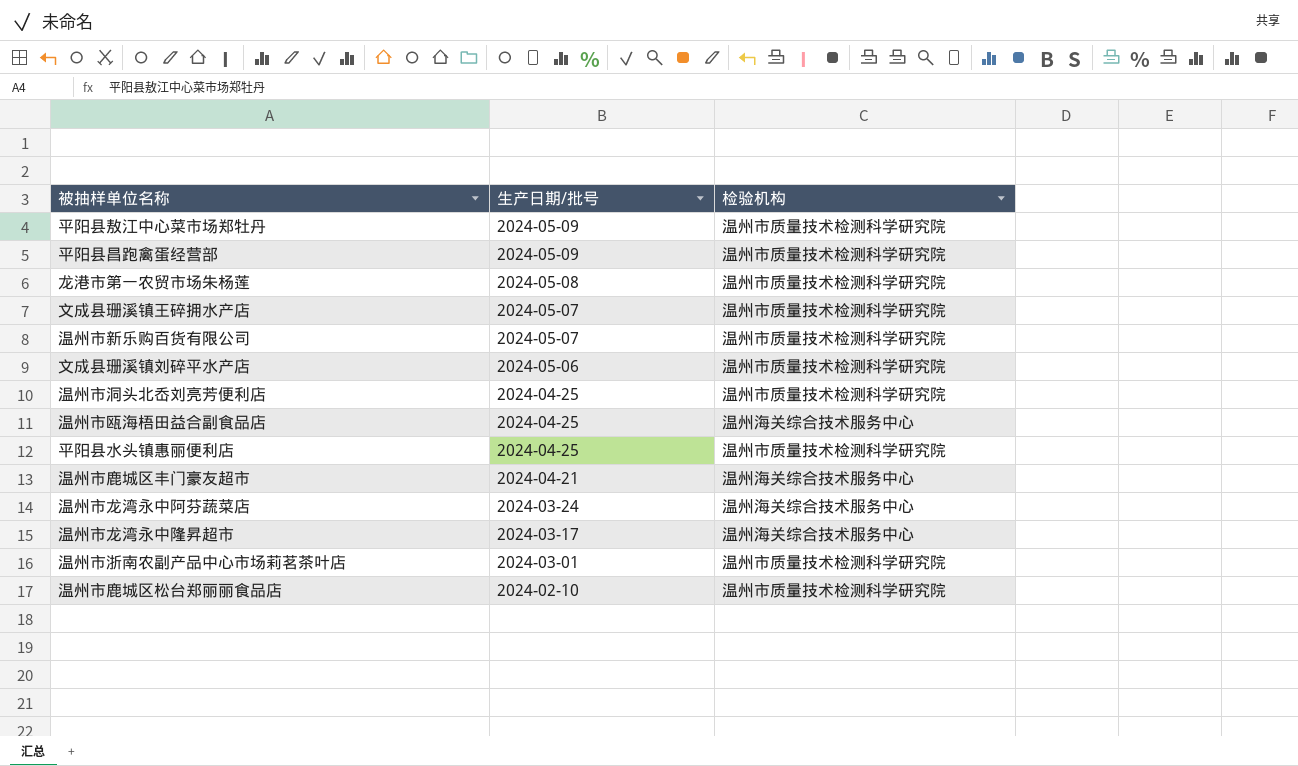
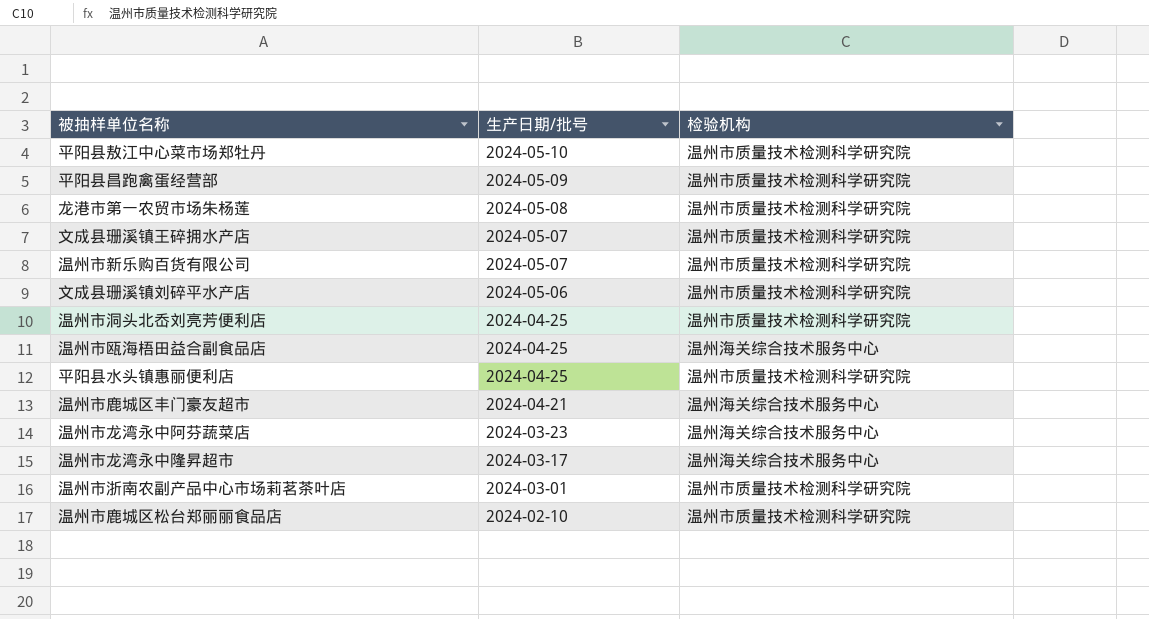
平阳县敖江中心菜市场郑牡丹 | 生产日期/批号: 2024-05-09 -> 2024-05-10
温州市龙湾永中阿芬蔬菜店 | 生产日期/批号: 2024-03-24 -> 2024-03-23

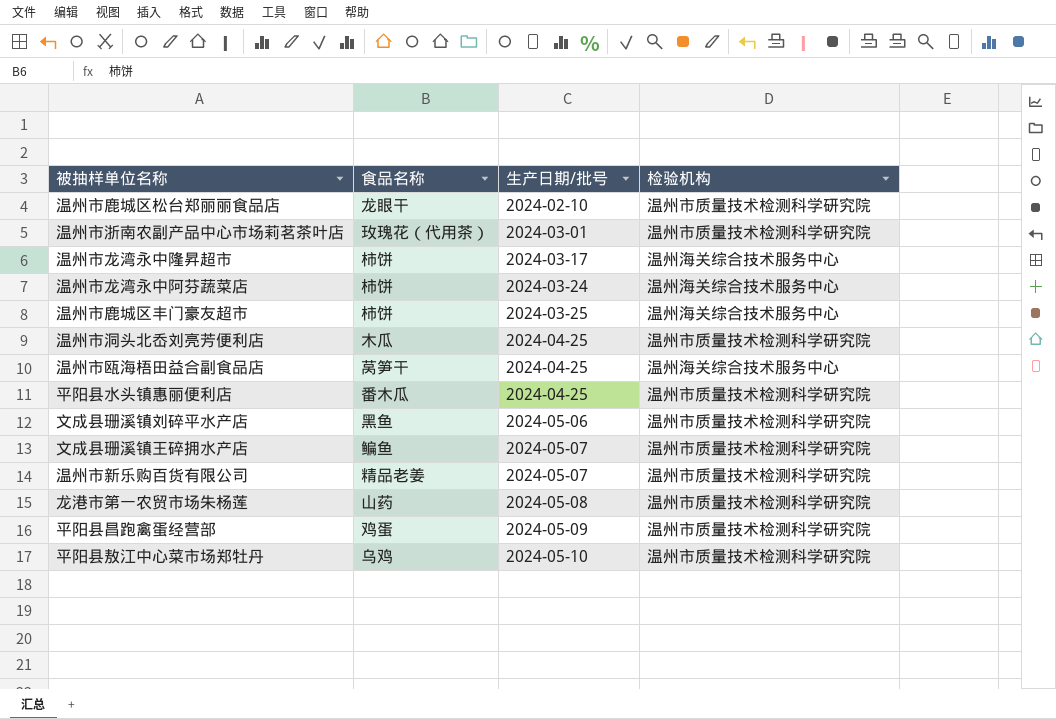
row order: 生产日期/批号 descending -> 生产日期/批号 ascending
column 食品名称 | position: none -> 2
温州市龙湾永中阿芬蔬菜店 | 生产日期/批号: 2024-03-23 -> 2024-03-24
温州市鹿城区丰门豪友超市 | 生产日期/批号: 2024-04-21 -> 2024-03-25

